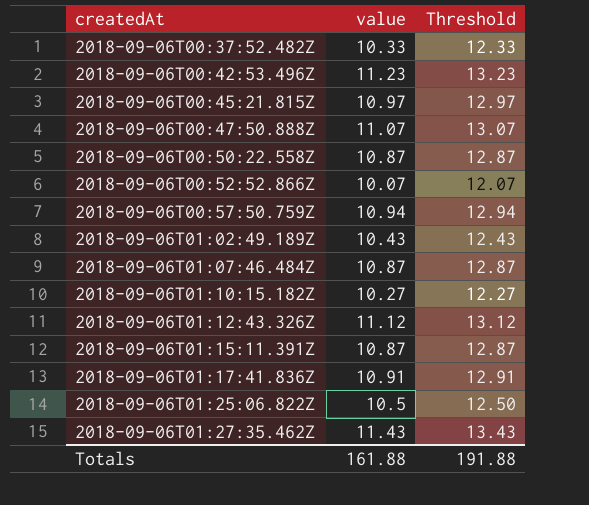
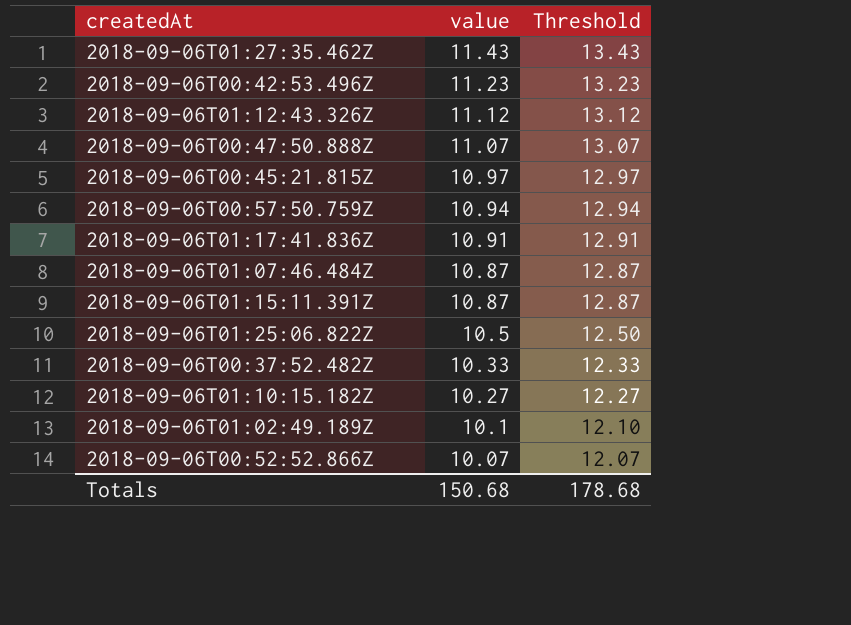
row order: createdAt ascending -> value descending
row 2018-09-06T00:50:22.558Z: 10.87 | 12.87 -> none
2018-09-06T01:02:49.189Z | value: 10.43 -> 10.1
2018-09-06T01:02:49.189Z | Threshold: 12.43 -> 12.10
Totals | value: 161.88 -> 150.68
Totals | Threshold: 191.88 -> 178.68

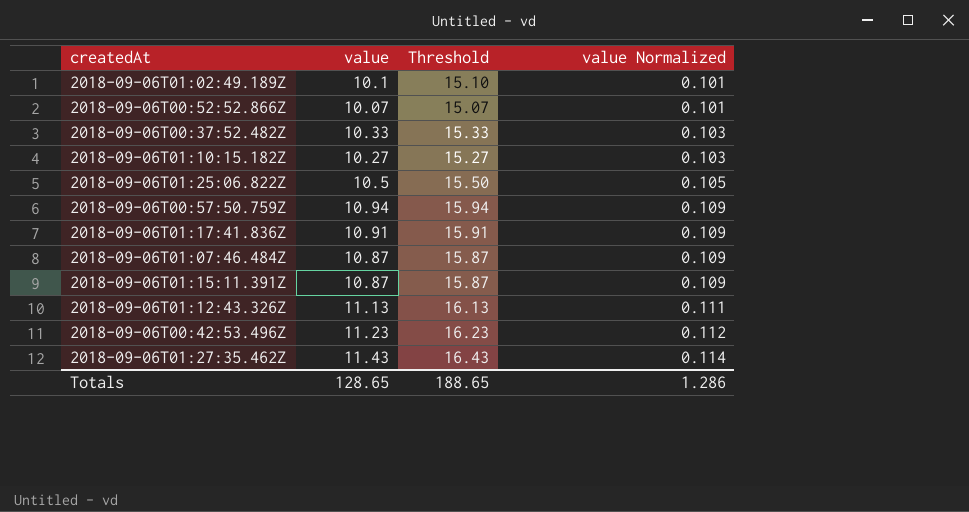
row order: value descending -> value Normalized ascending
column Threshold | formula: [value] + 2 -> [value] + 5
column value Normalized | formula: none -> [value] * 0.01
row 2018-09-06T00:47:50.888Z: 11.07 | 13.07 -> none
row 2018-09-06T00:45:21.815Z: 10.97 | 12.97 -> none
2018-09-06T01:12:43.326Z | value: 11.12 -> 11.13
Totals | value: 150.68 -> 128.65
Totals | Threshold: 178.68 -> 188.65

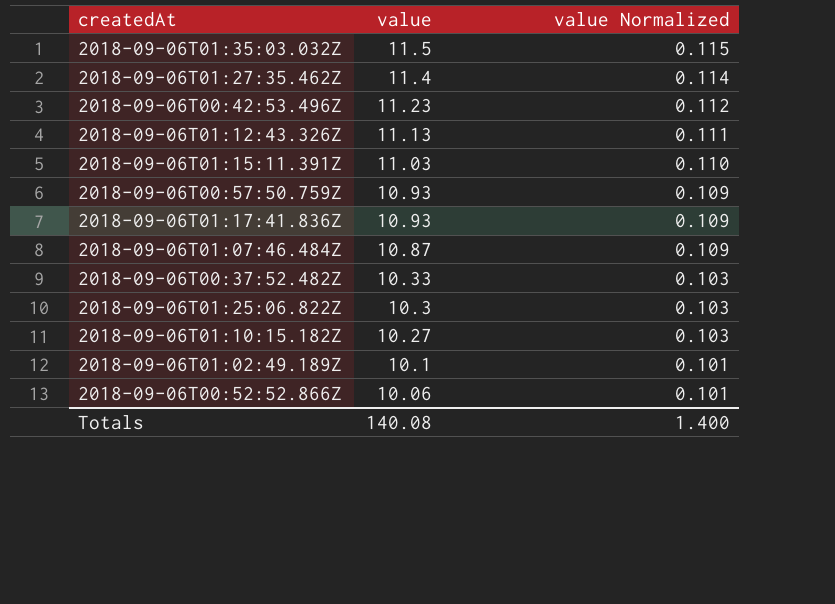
row order: value Normalized ascending -> value descending
column Threshold | formula: [value] + 5 -> none
row 2018-09-06T01:35:03.032Z: none -> 11.5 | 0.115
2018-09-06T01:27:35.462Z | value: 11.43 -> 11.4
2018-09-06T01:15:11.391Z | value: 10.87 -> 11.03
2018-09-06T01:15:11.391Z | value Normalized: 0.109 -> 0.110
2018-09-06T00:57:50.759Z | value: 10.94 -> 10.93
2018-09-06T01:17:41.836Z | value: 10.91 -> 10.93
2018-09-06T01:25:06.822Z | value: 10.5 -> 10.3
2018-09-06T01:25:06.822Z | value Normalized: 0.105 -> 0.103
2018-09-06T00:52:52.866Z | value: 10.07 -> 10.06
Totals | value: 128.65 -> 140.08
Totals | value Normalized: 1.286 -> 1.400

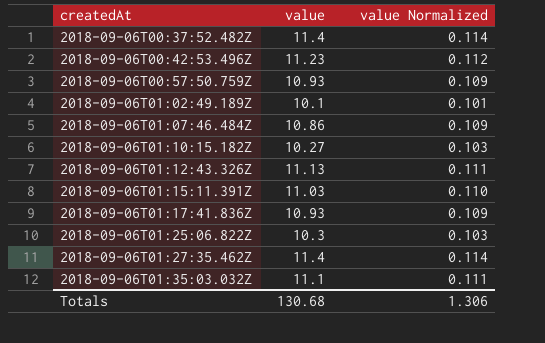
row order: value descending -> createdAt ascending
row 2018-09-06T00:52:52.866Z: 10.06 | 0.101 -> none
2018-09-06T00:37:52.482Z | value: 10.33 -> 11.4
2018-09-06T00:37:52.482Z | value Normalized: 0.103 -> 0.114
2018-09-06T01:07:46.484Z | value: 10.87 -> 10.86
2018-09-06T01:35:03.032Z | value: 11.5 -> 11.1
2018-09-06T01:35:03.032Z | value Normalized: 0.115 -> 0.111
Totals | value: 140.08 -> 130.68
Totals | value Normalized: 1.400 -> 1.306

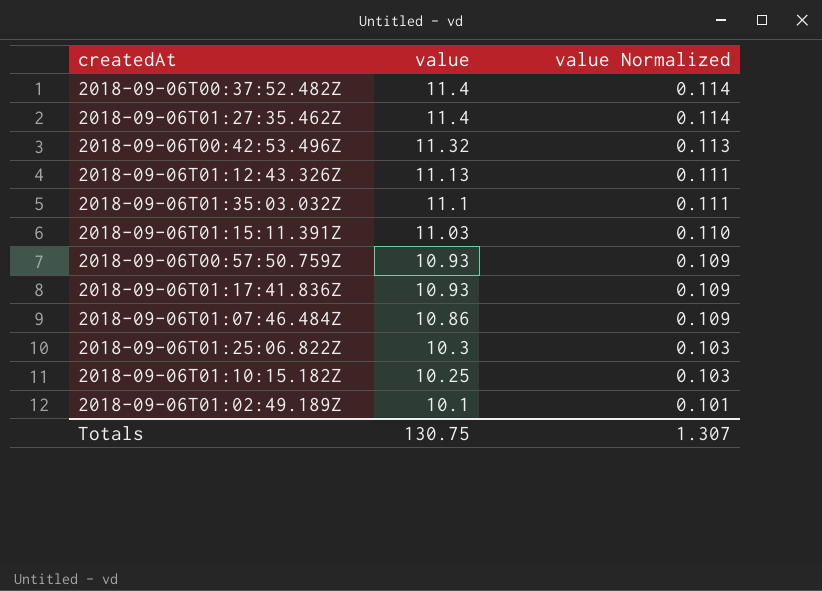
row order: createdAt ascending -> value descending
2018-09-06T00:42:53.496Z | value: 11.23 -> 11.32
2018-09-06T00:42:53.496Z | value Normalized: 0.112 -> 0.113
2018-09-06T01:10:15.182Z | value: 10.27 -> 10.25
Totals | value: 130.68 -> 130.75
Totals | value Normalized: 1.306 -> 1.307

